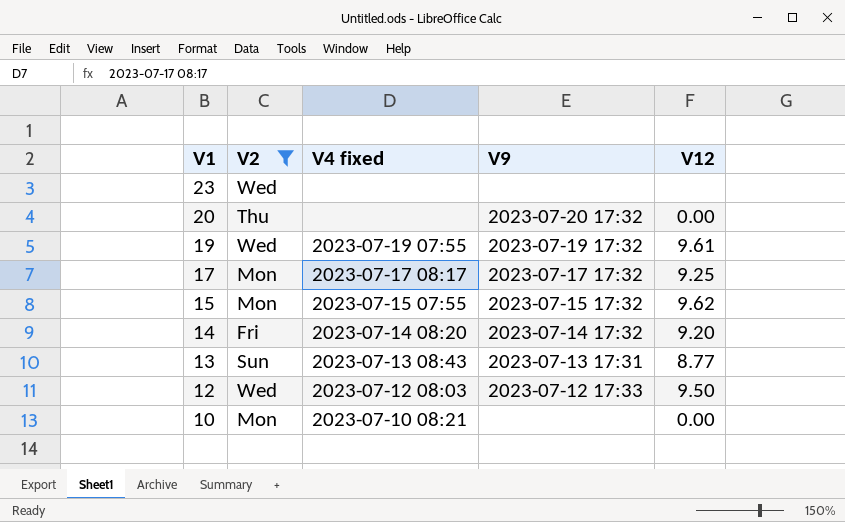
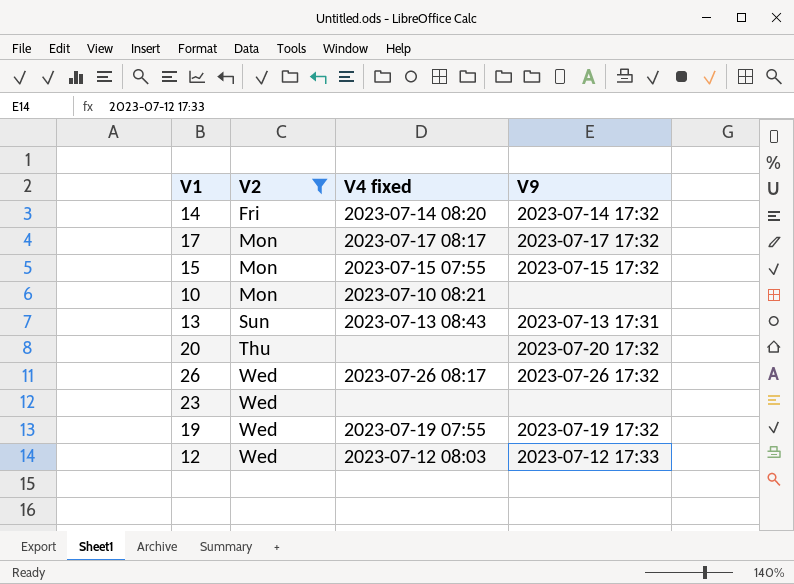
row order: V1 descending -> V2 ascending
column V12 | position: 5 -> none
row 26: none -> Wed | 2023-07-26 08:17 | 2023-07-26 17:32

